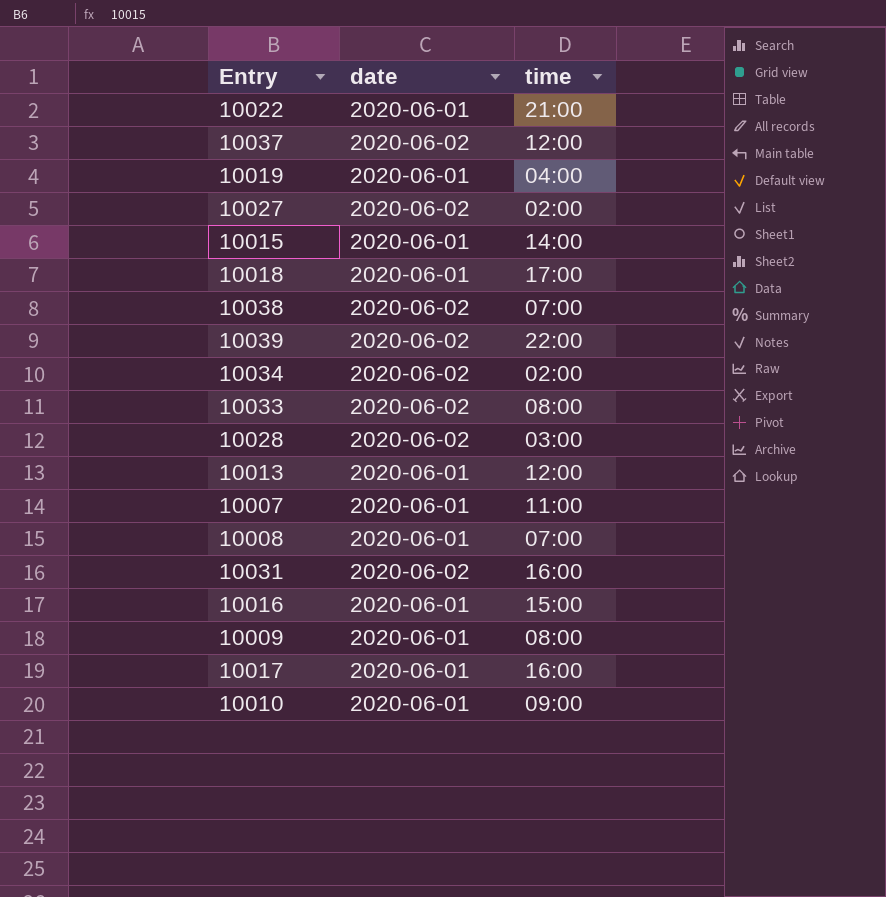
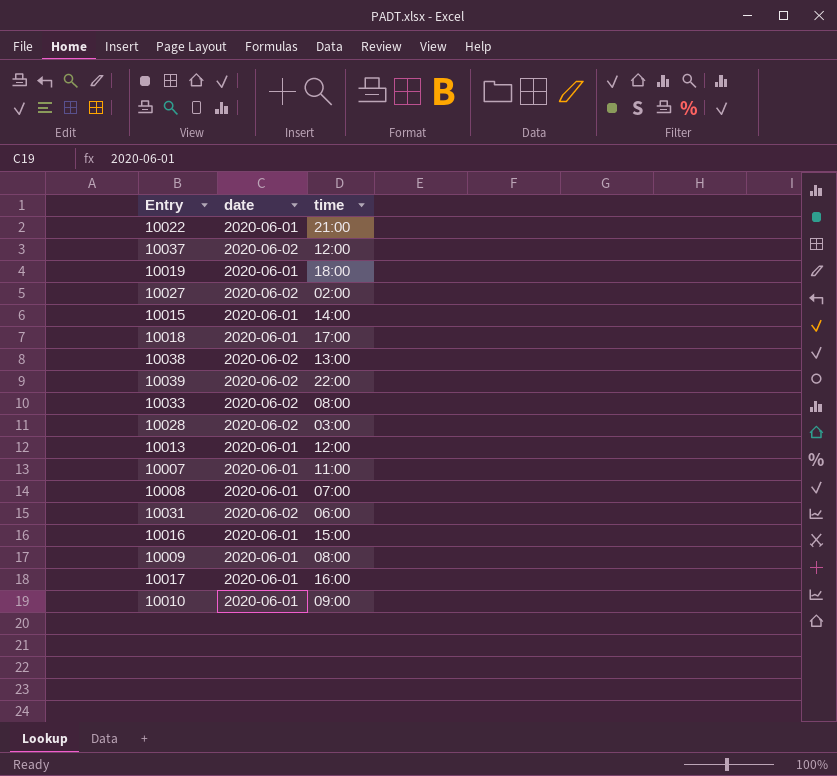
row 10034: 2020-06-02 | 02:00 -> none
10019 | time: 04:00 -> 18:00
10038 | time: 07:00 -> 13:00
10031 | time: 16:00 -> 06:00

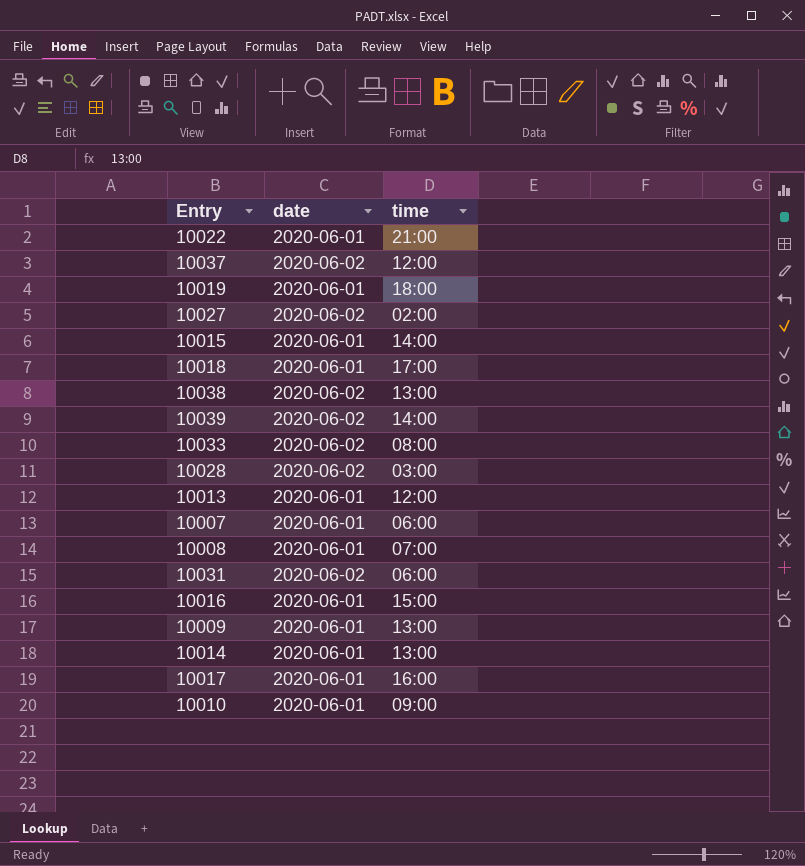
10039 | time: 22:00 -> 14:00
10007 | time: 11:00 -> 06:00
10009 | time: 08:00 -> 13:00
row 10014: none -> 2020-06-01 | 13:00

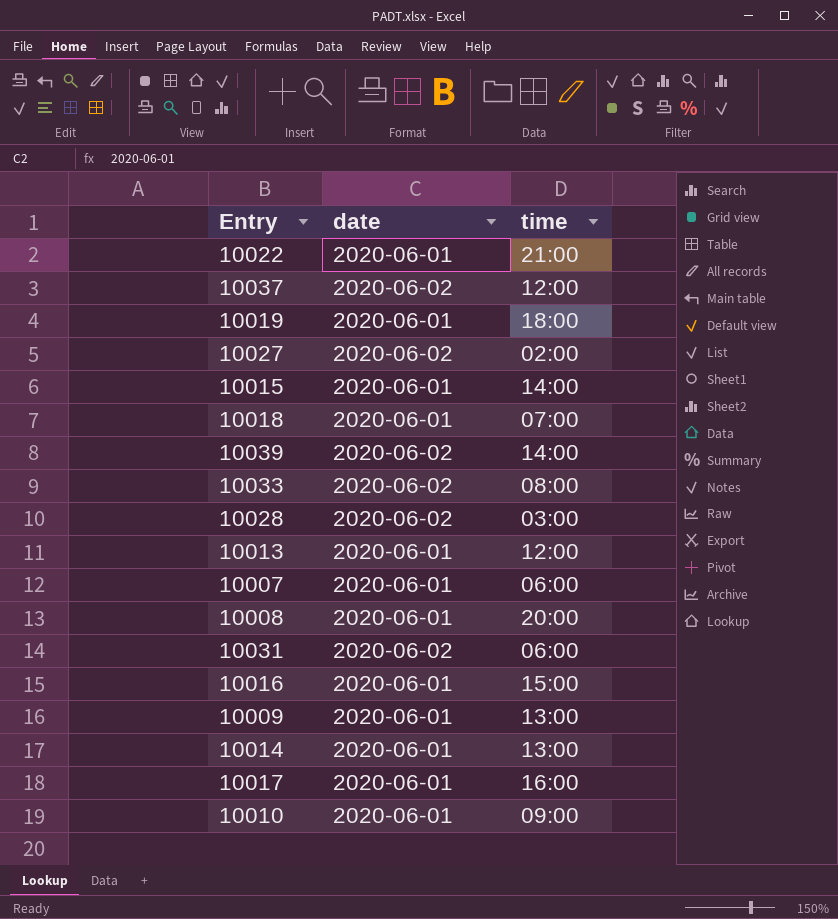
row 10038: 2020-06-02 | 13:00 -> none
10018 | time: 17:00 -> 07:00
10008 | time: 07:00 -> 20:00

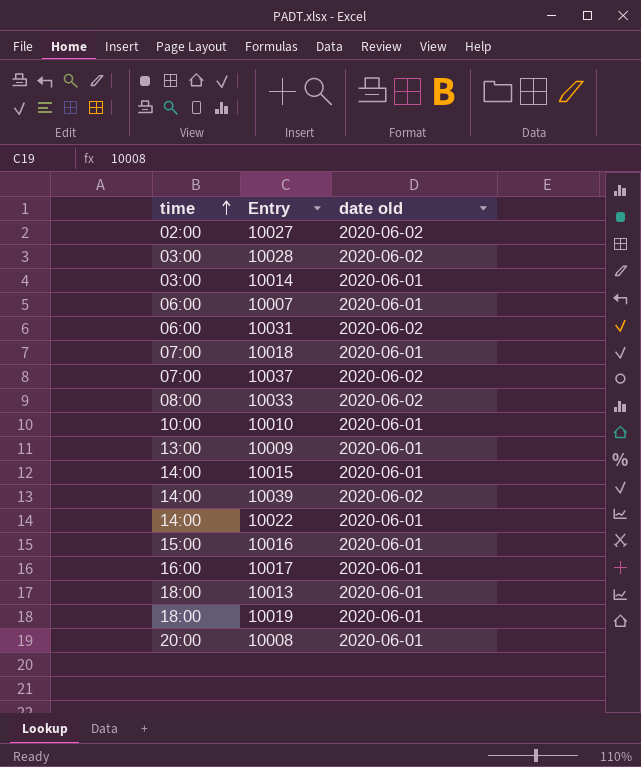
row order: none -> time ascending
column time | position: 3 -> 1
column name: date -> date old
10014 | time: 13:00 -> 03:00
10037 | time: 12:00 -> 07:00
10010 | time: 09:00 -> 10:00
10022 | time: 21:00 -> 14:00
10013 | time: 12:00 -> 18:00

